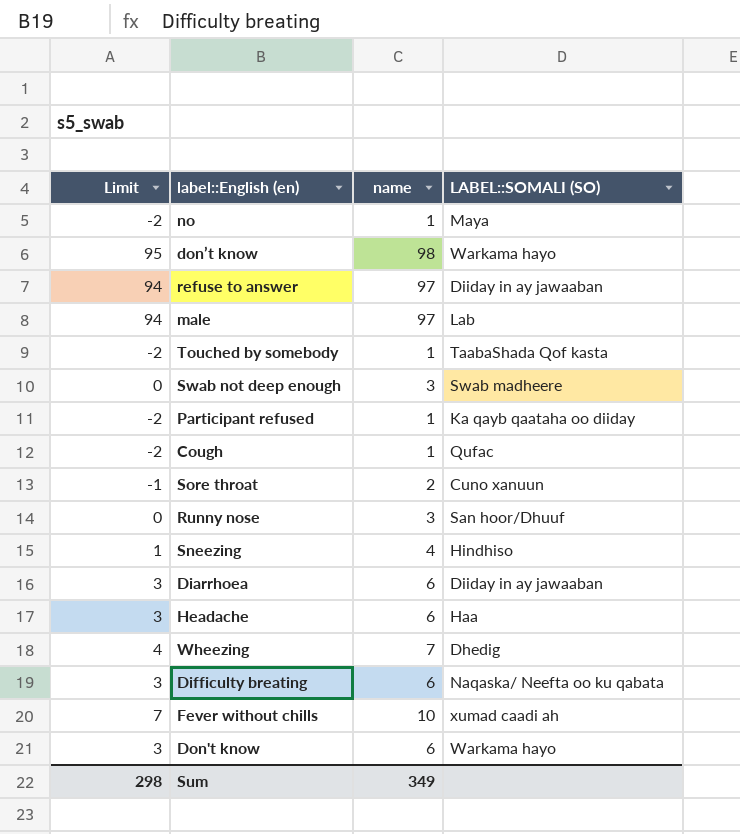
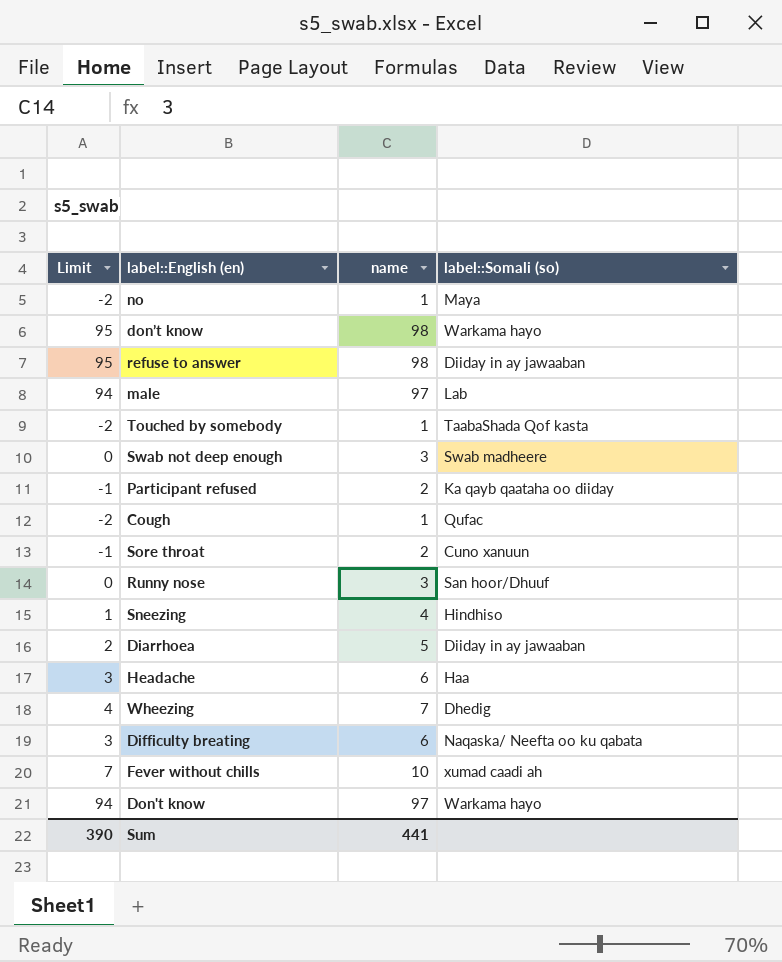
column name: LABEL::SOMALI (SO) -> label::Somali (so)
refuse to answer | Limit: 94 -> 95
refuse to answer | name: 97 -> 98
Participant refused | Limit: -2 -> -1
Participant refused | name: 1 -> 2
Diarrhoea | Limit: 3 -> 2
Diarrhoea | name: 6 -> 5
Don't know | Limit: 3 -> 94
Don't know | name: 6 -> 97
Sum | Limit: 298 -> 390
Sum | name: 349 -> 441

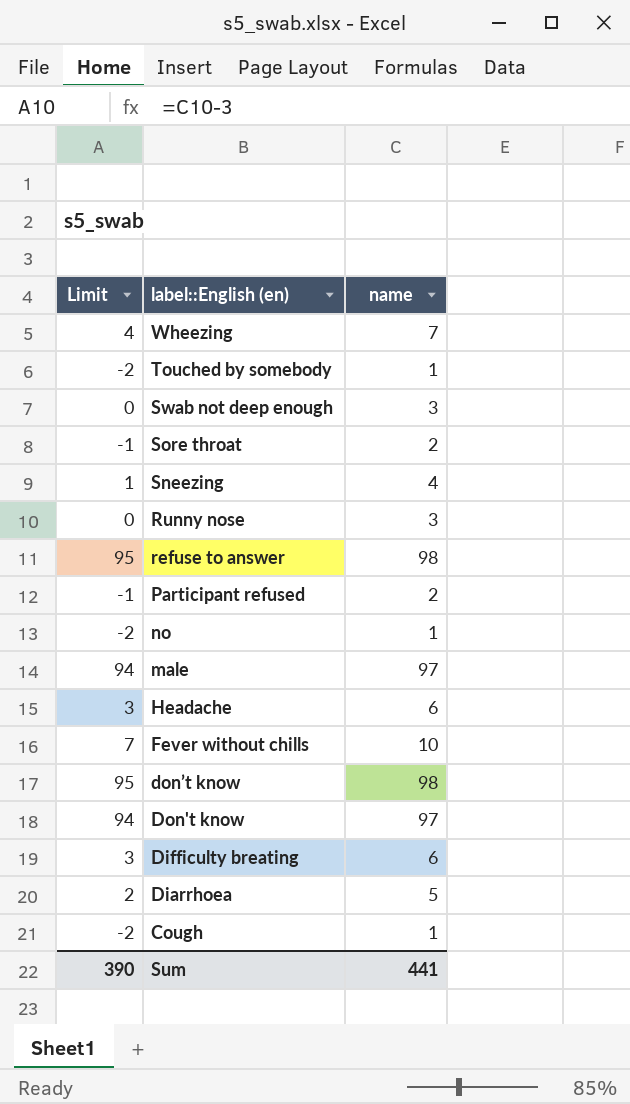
row order: none -> label::English (en) descending
column label::Somali (so) | position: 4 -> none

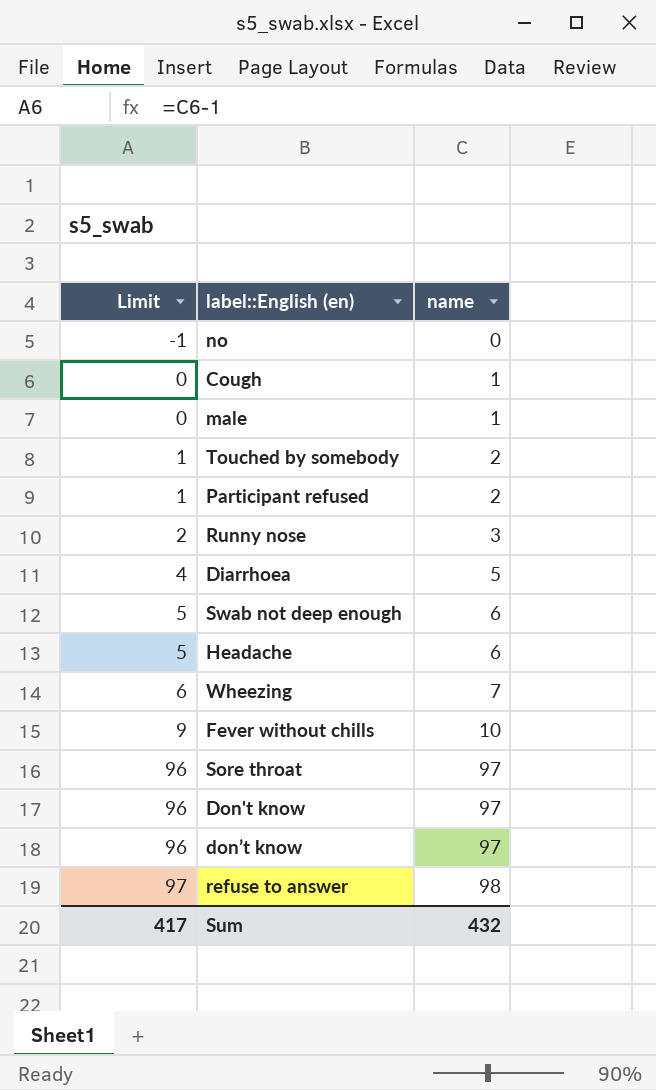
row order: label::English (en) descending -> Limit ascending
column Limit | formula: [name] - 3 -> [name] - 1
row Sneezing: 1 | 4 -> none
row Difficulty breating: 3 | 6 -> none
no | name: 1 -> 0
male | name: 97 -> 1
Touched by somebody | name: 1 -> 2
Swab not deep enough | name: 3 -> 6
Sore throat | name: 2 -> 97
don’t know | name: 98 -> 97
Sum | Limit: 390 -> 417
Sum | name: 441 -> 432

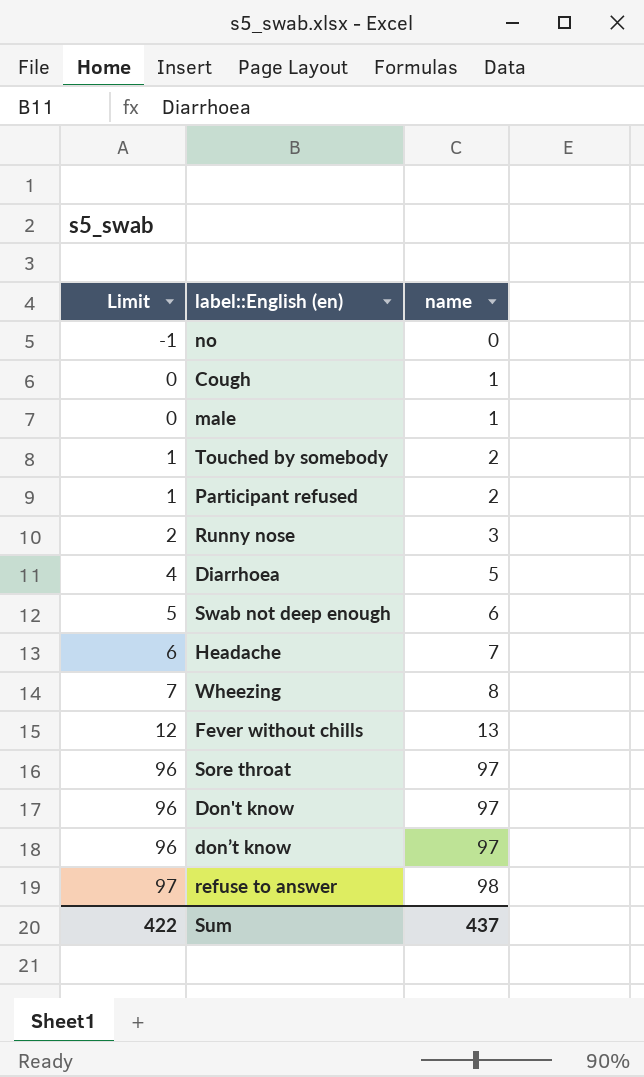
Headache | Limit: 5 -> 6
Headache | name: 6 -> 7
Wheezing | Limit: 6 -> 7
Wheezing | name: 7 -> 8
Fever without chills | Limit: 9 -> 12
Fever without chills | name: 10 -> 13
Sum | Limit: 417 -> 422
Sum | name: 432 -> 437

